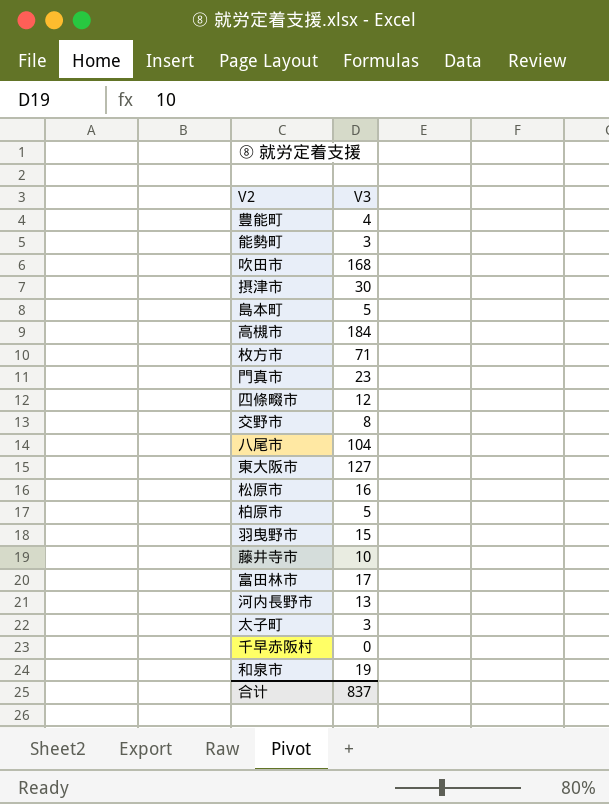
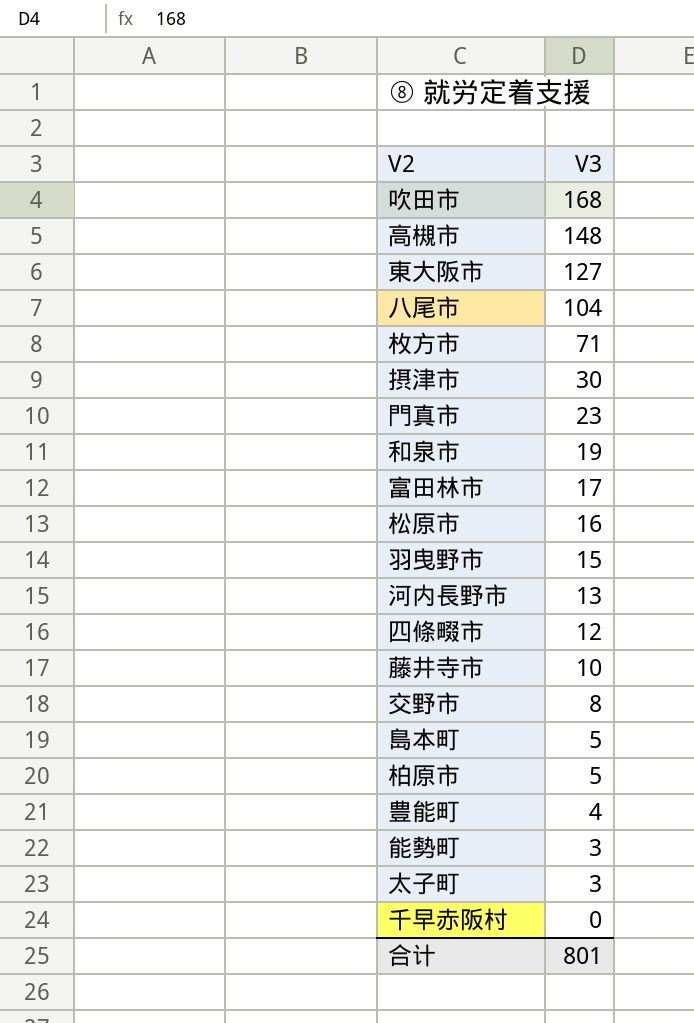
row order: none -> V3 descending
高槻市 | V3: 184 -> 148
合计 | V3: 837 -> 801

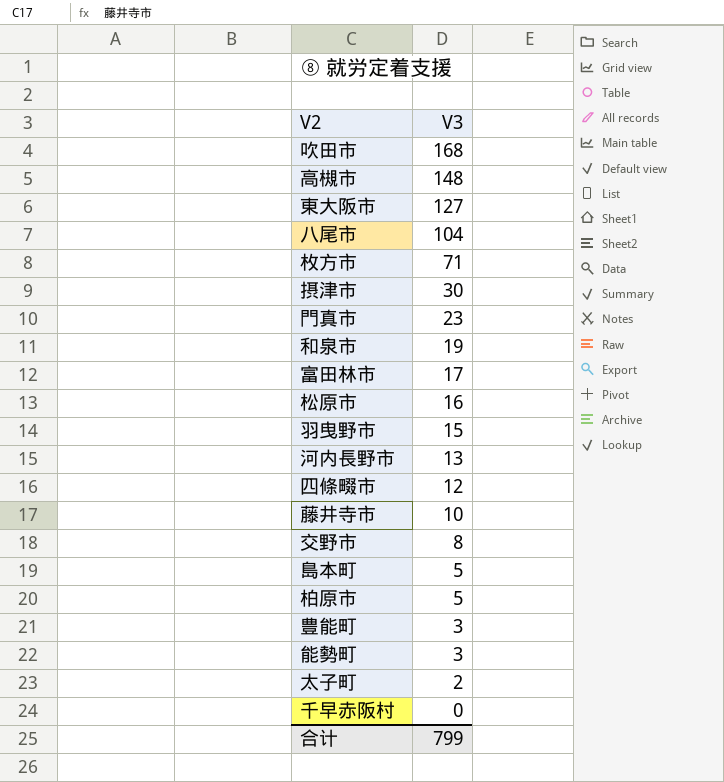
豊能町 | V3: 4 -> 3
太子町 | V3: 3 -> 2
合计 | V3: 801 -> 799

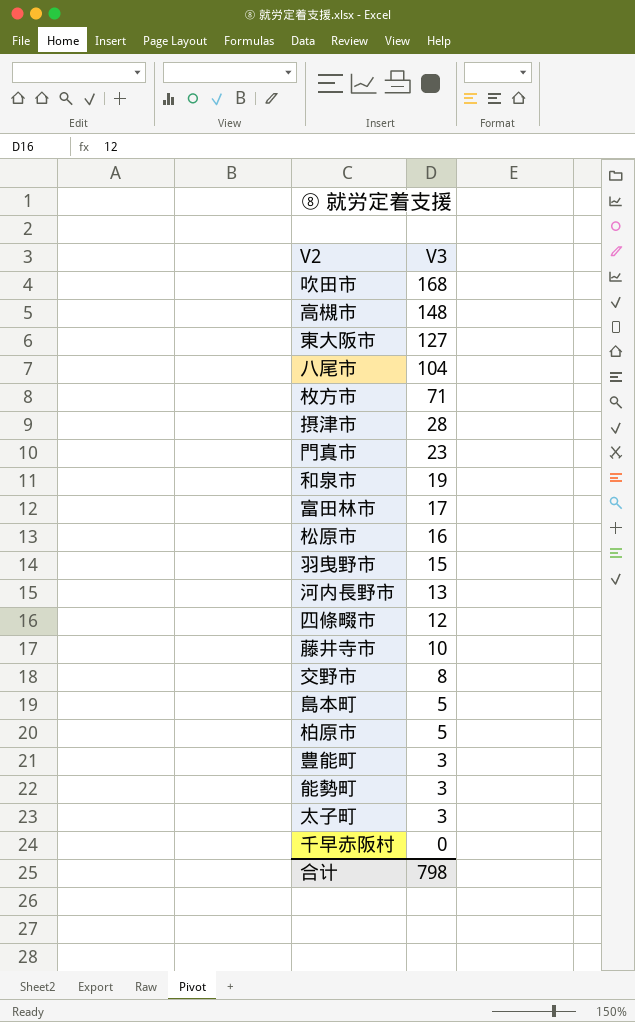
摂津市 | V3: 30 -> 28
太子町 | V3: 2 -> 3
合计 | V3: 799 -> 798

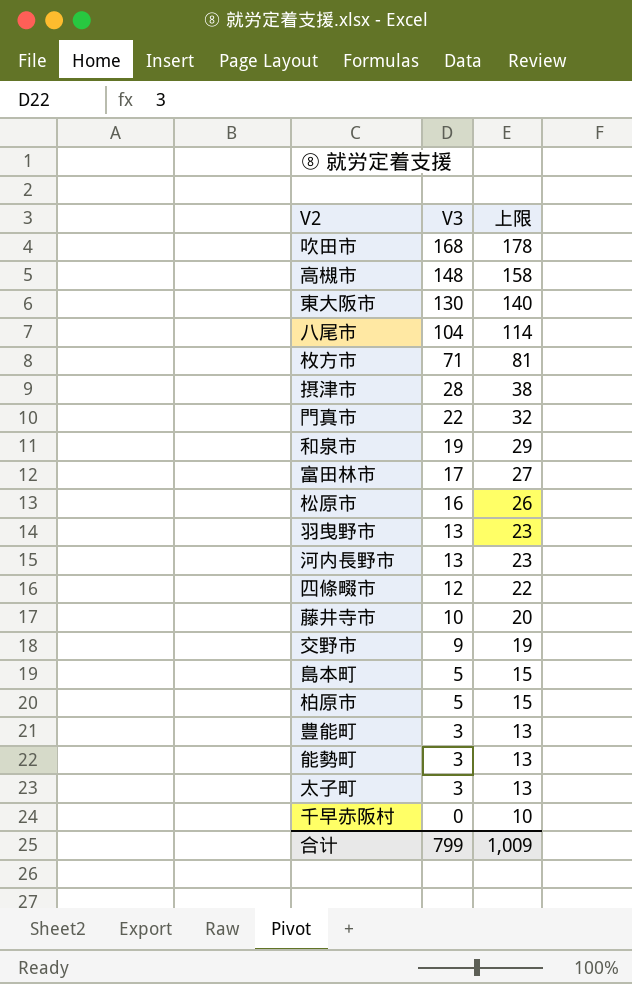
column 上限 | formula: none -> [V3] + 10
東大阪市 | V3: 127 -> 130
門真市 | V3: 23 -> 22
羽曳野市 | V3: 15 -> 13
交野市 | V3: 8 -> 9
合计 | V3: 798 -> 799

